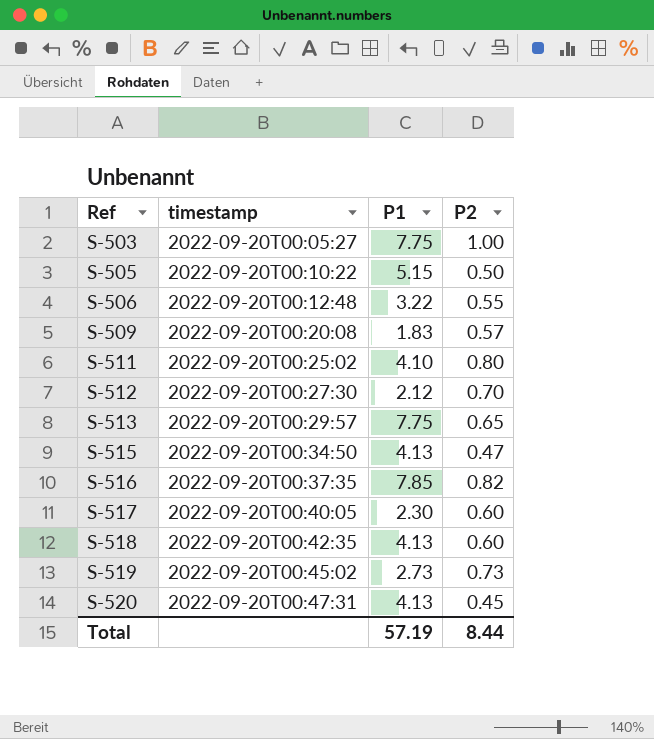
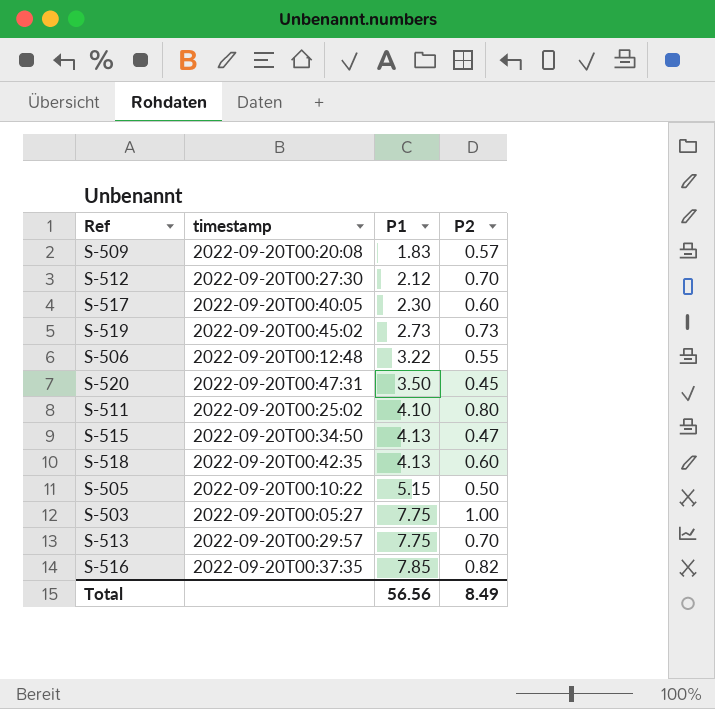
row order: Ref ascending -> P1 ascending
S-520 | P1: 4.13 -> 3.50
S-513 | P2: 0.65 -> 0.70
Total | P1: 57.19 -> 56.56
Total | P2: 8.44 -> 8.49

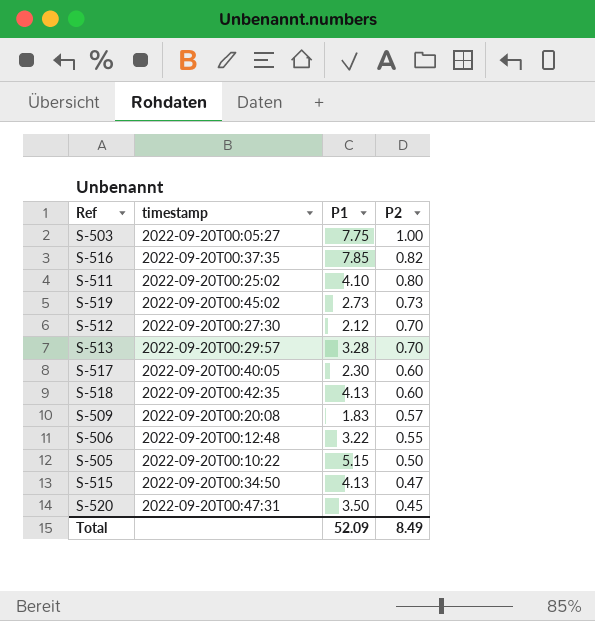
row order: P1 ascending -> P2 descending
S-513 | P1: 7.75 -> 3.28
Total | P1: 56.56 -> 52.09

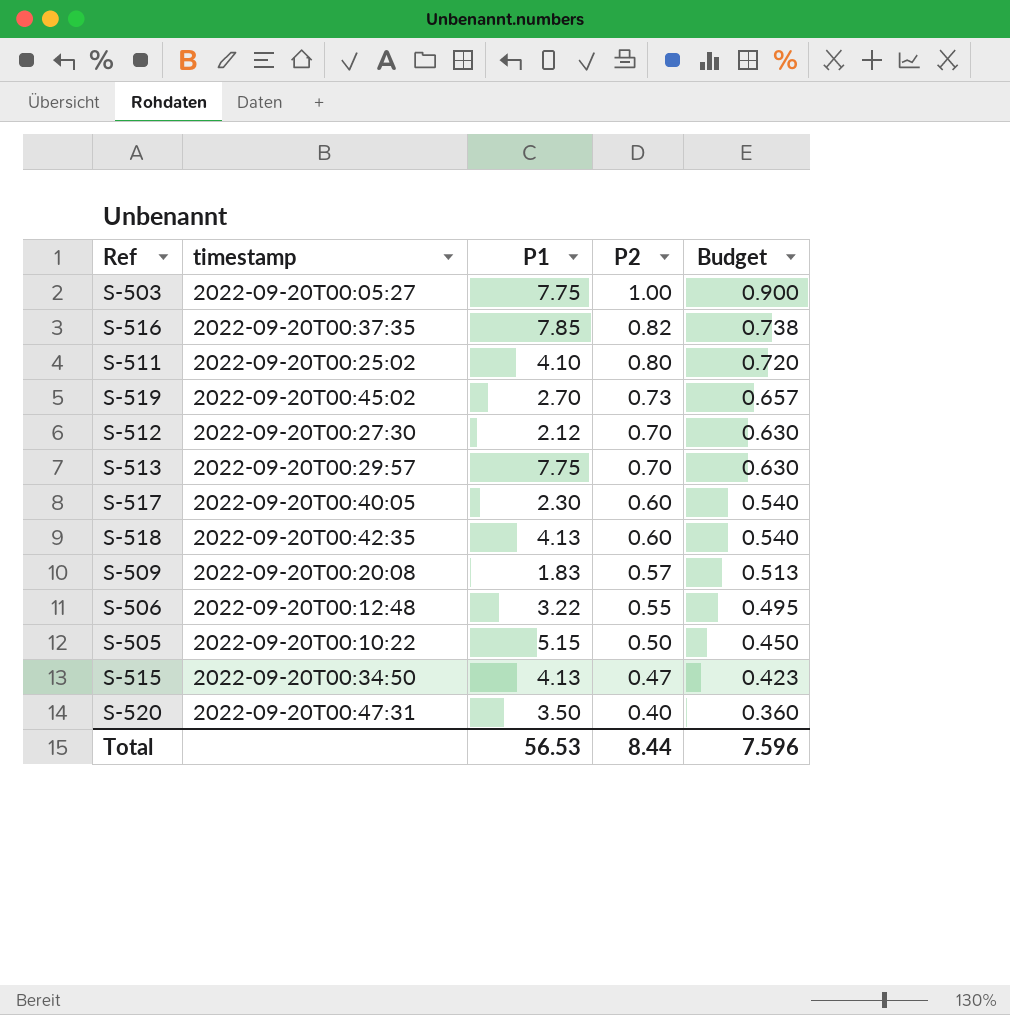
column Budget | formula: none -> [P2] * 0.9
S-519 | P1: 2.73 -> 2.70
S-513 | P1: 3.28 -> 7.75
S-520 | P2: 0.45 -> 0.40
Total | P1: 52.09 -> 56.53
Total | P2: 8.49 -> 8.44

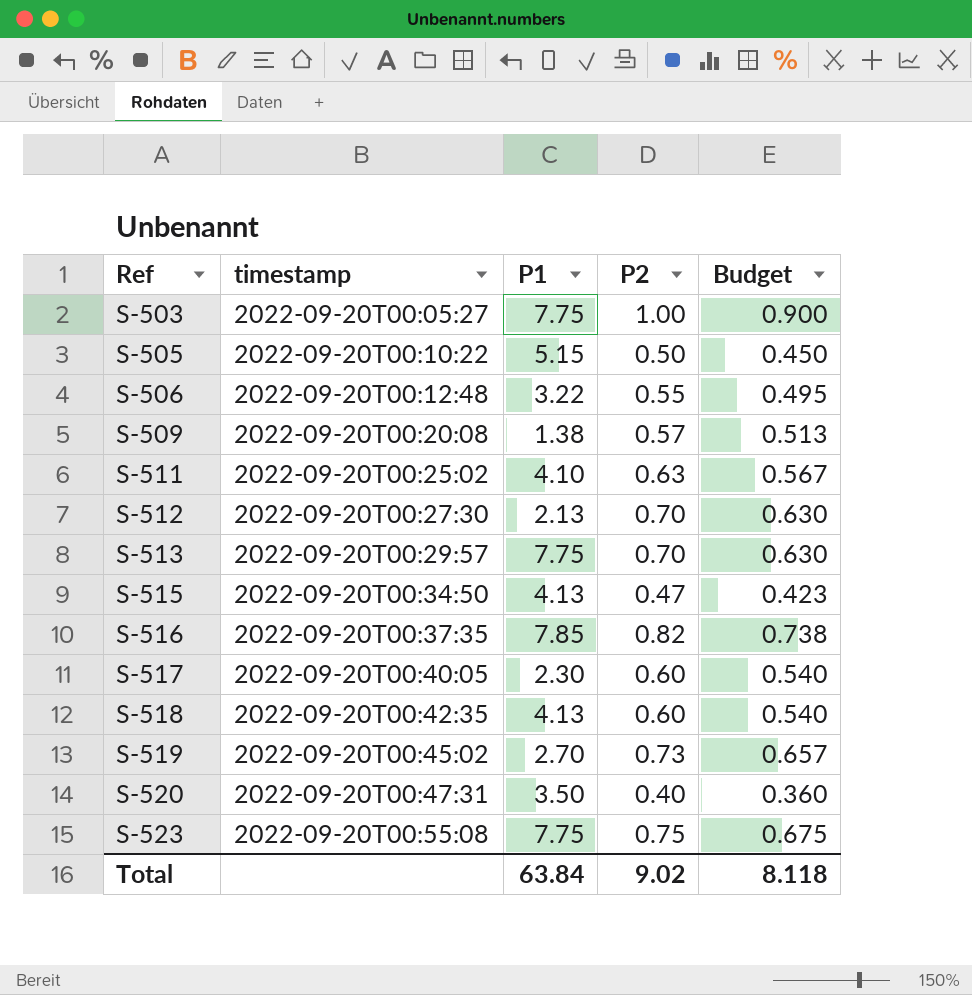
row order: P2 descending -> Ref ascending
S-509 | P1: 1.83 -> 1.38
S-511 | P2: 0.80 -> 0.63
S-511 | Budget: 0.720 -> 0.567
S-512 | P1: 2.12 -> 2.13
row S-523: none -> 2022-09-20T00:55:08 | 7.75 | 0.75 | 0.675
Total | P1: 56.53 -> 63.84
Total | P2: 8.44 -> 9.02
Total | Budget: 7.596 -> 8.118

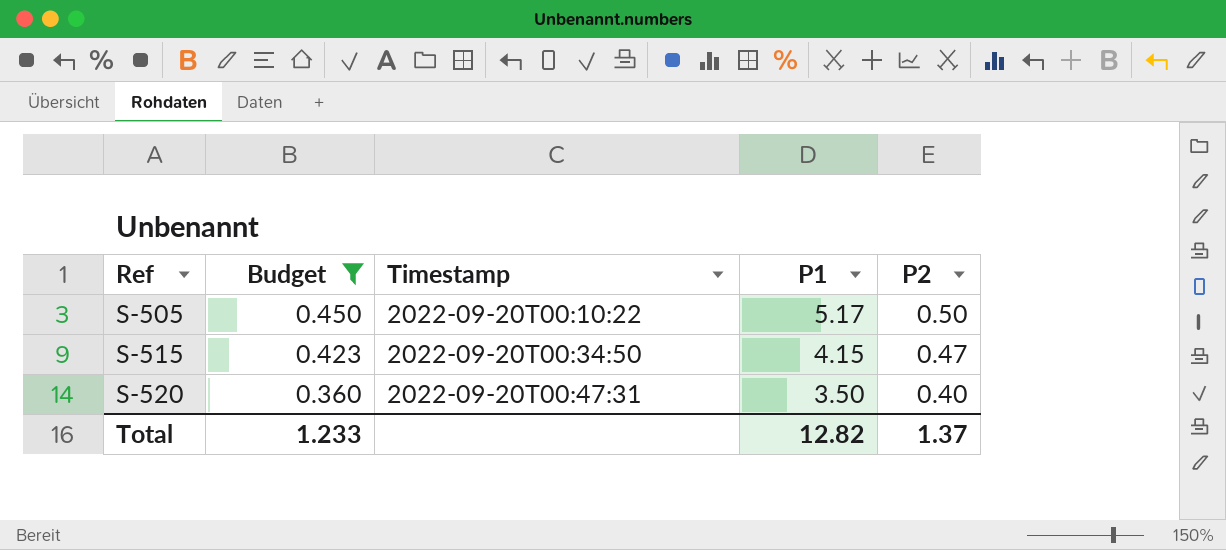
filter: none -> Budget <= 0.450
column Budget | position: 5 -> 2
column name: timestamp -> Timestamp
S-505 | P1: 5.15 -> 5.17
S-515 | P1: 4.13 -> 4.15
Total | Budget: 8.118 -> 1.233
Total | P1: 63.84 -> 12.82
Total | P2: 9.02 -> 1.37

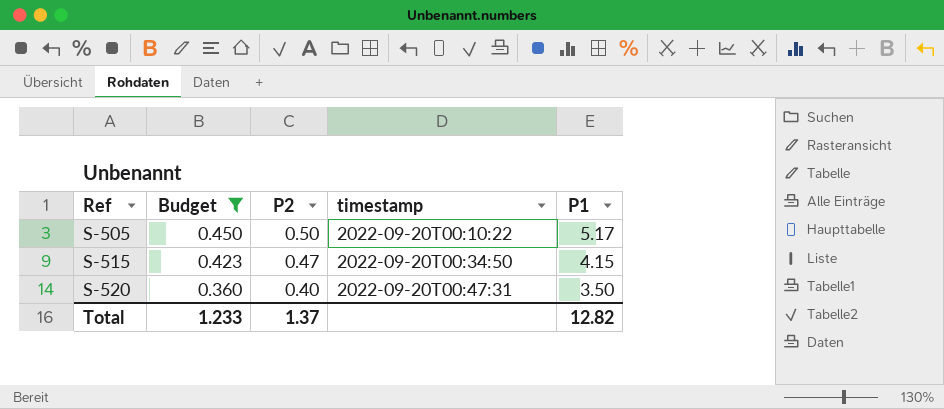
column P2 | position: 5 -> 3
column name: Timestamp -> timestamp

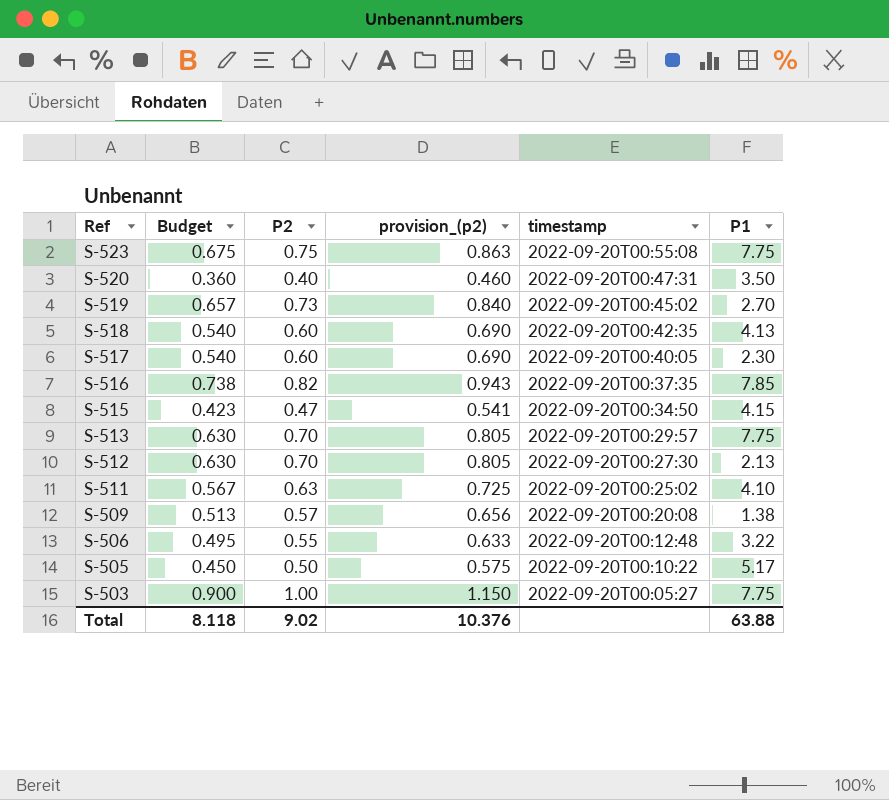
filter: Budget <= 0.450 -> none
row order: Ref ascending -> Ref descending
column provision_(p2) | formula: none -> [P2] * 1.15
Total | Budget: 1.233 -> 8.118
Total | P2: 1.37 -> 9.02
Total | P1: 12.82 -> 63.88

